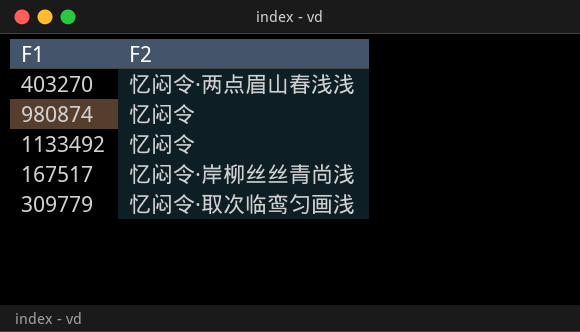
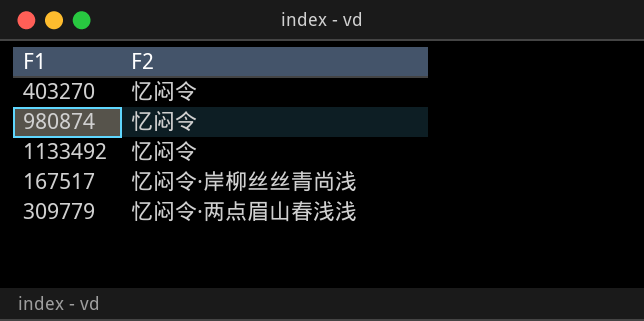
403270 | F2: 忆闷令·两点眉山春浅浅 -> 忆闷令
309779 | F2: 忆闷令·取次临鸾匀画浅 -> 忆闷令·两点眉山春浅浅

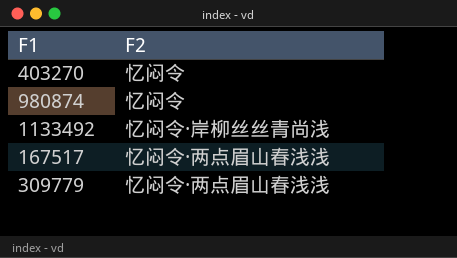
1133492 | F2: 忆闷令 -> 忆闷令·岸柳丝丝青尚浅
167517 | F2: 忆闷令·岸柳丝丝青尚浅 -> 忆闷令·两点眉山春浅浅

